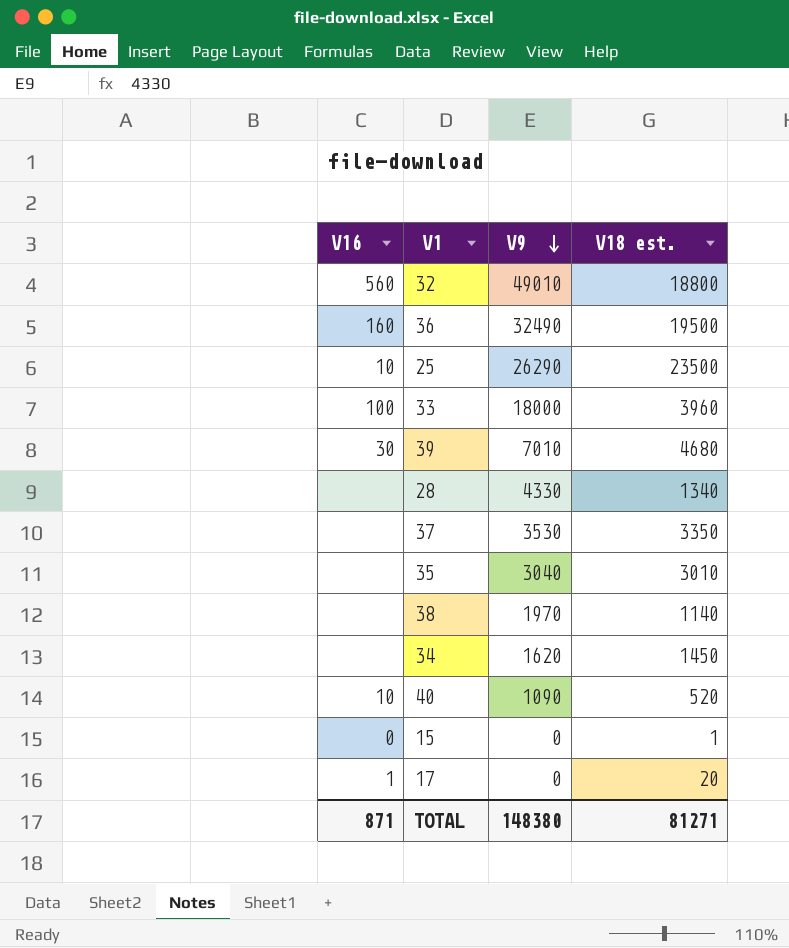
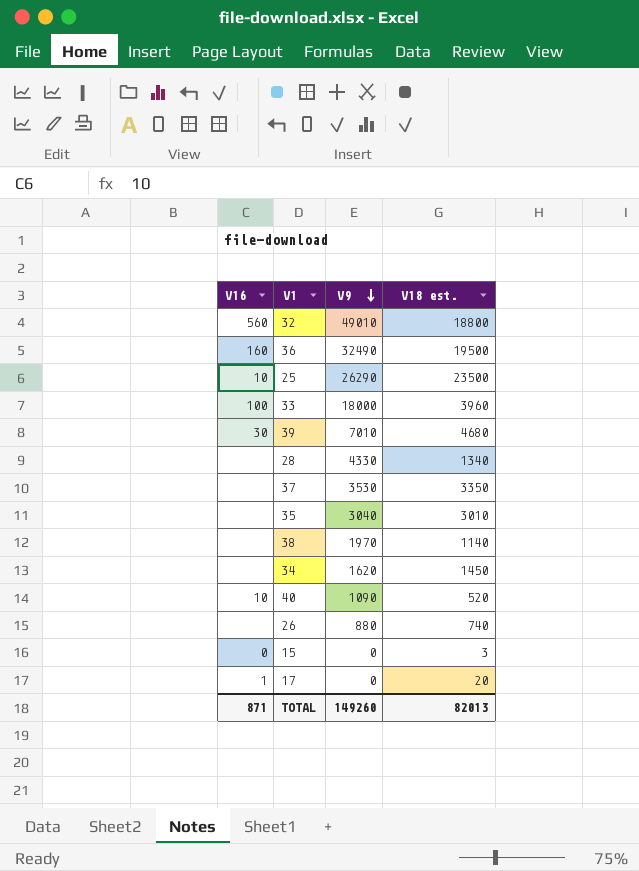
row 26: none -> none | 880 | 740
15 | V18 est.: 1 -> 3
TOTAL | V9: 148380 -> 149260
TOTAL | V18 est.: 81271 -> 82013

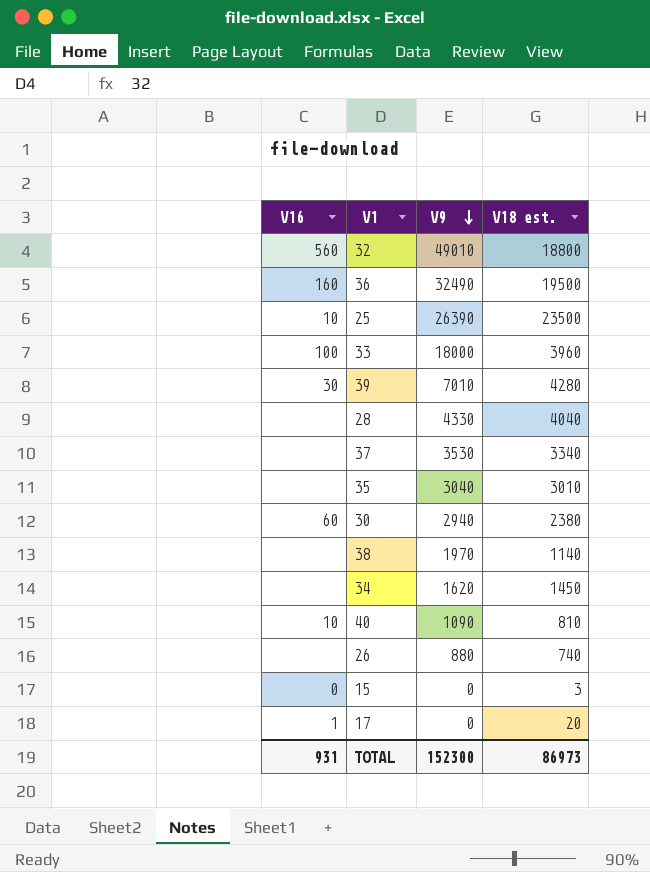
25 | V9: 26290 -> 26390
39 | V18 est.: 4680 -> 4280
28 | V18 est.: 1340 -> 4040
37 | V18 est.: 3350 -> 3340
row 30: none -> 60 | 2940 | 2380
40 | V18 est.: 520 -> 810
TOTAL | V16: 871 -> 931
TOTAL | V9: 149260 -> 152300
TOTAL | V18 est.: 82013 -> 86973

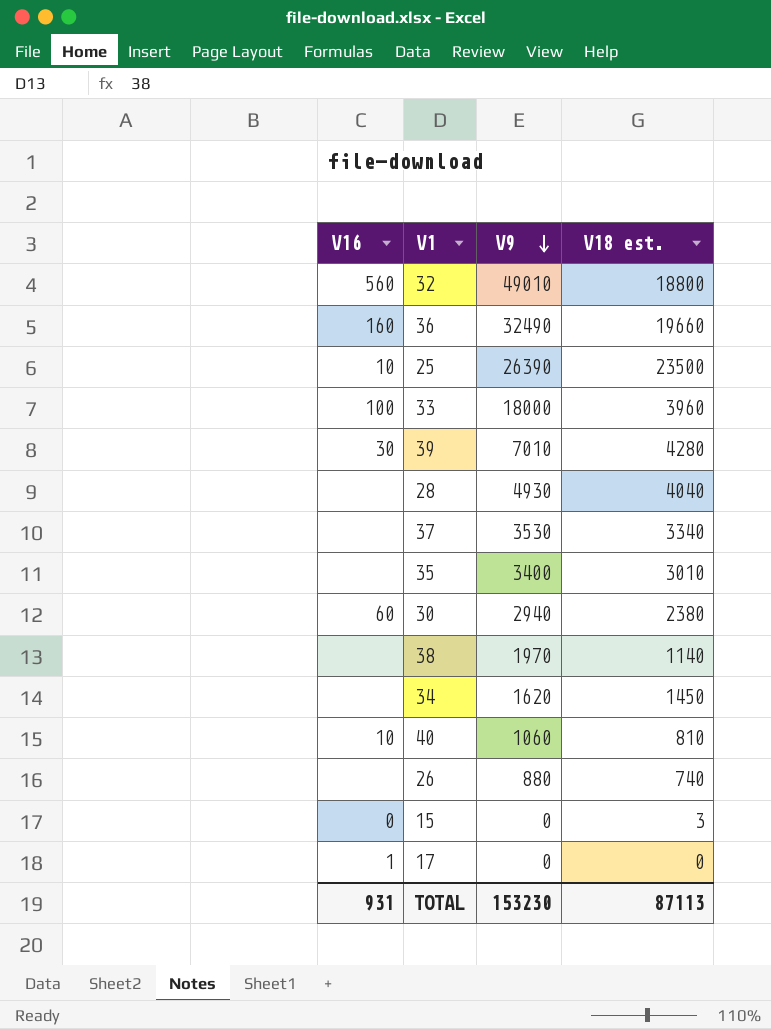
36 | V18 est.: 19500 -> 19660
28 | V9: 4330 -> 4930
35 | V9: 3040 -> 3400
40 | V9: 1090 -> 1060
17 | V18 est.: 20 -> 0
TOTAL | V9: 152300 -> 153230
TOTAL | V18 est.: 86973 -> 87113

